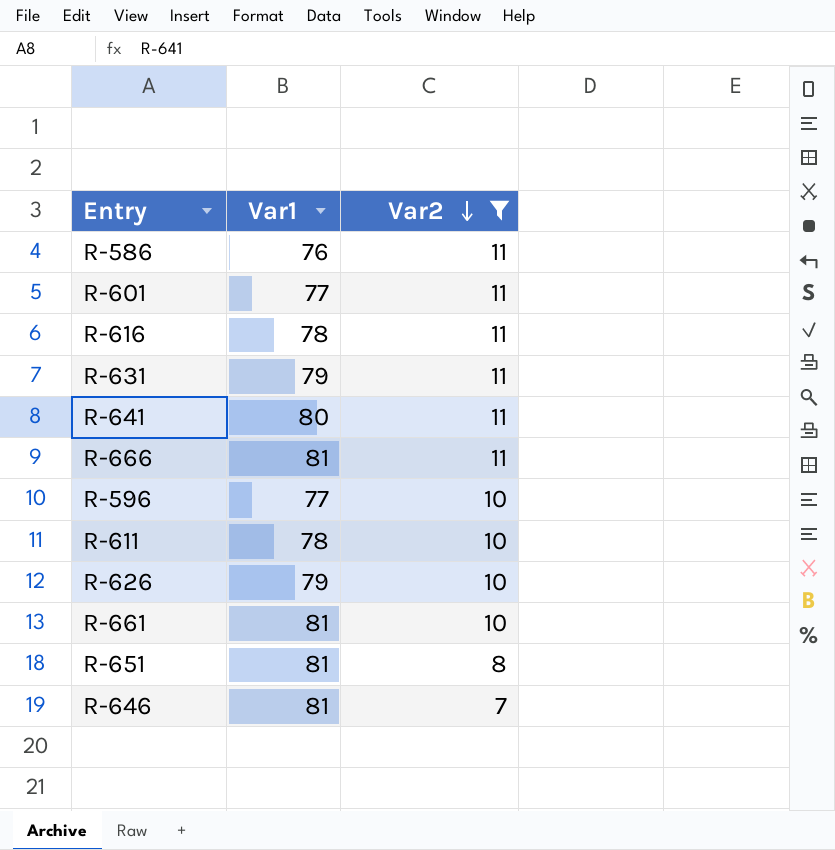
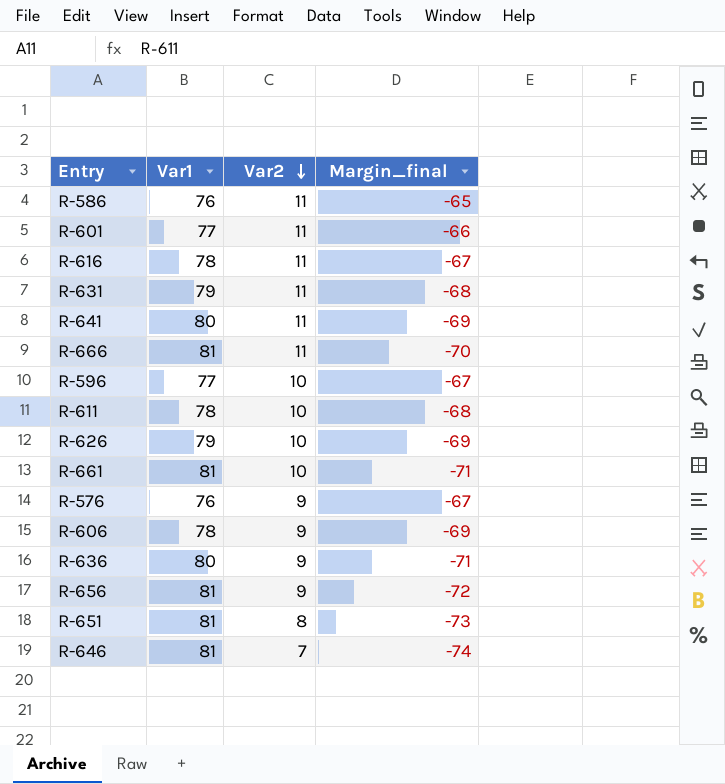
filter: Var2 != 9 -> none
column Margin_final | formula: none -> [Var2] - [Var1]

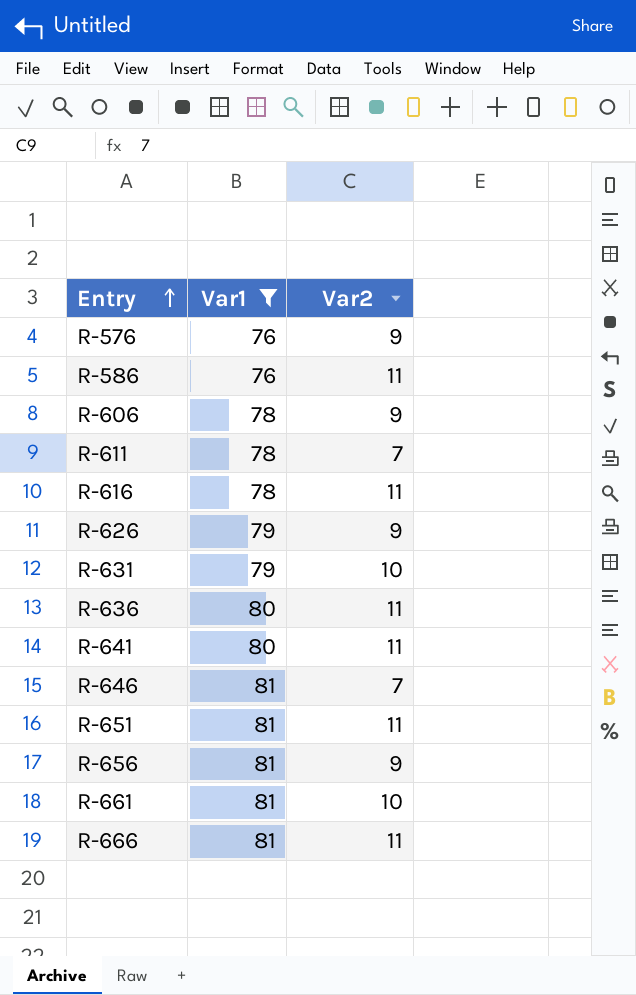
filter: none -> Var1 != 77
row order: Var2 descending -> Entry ascending
column Margin_final | formula: [Var2] - [Var1] -> none
R-611 | Var2: 10 -> 7
R-626 | Var2: 10 -> 9
R-631 | Var2: 11 -> 10
R-636 | Var2: 9 -> 11
R-651 | Var2: 8 -> 11

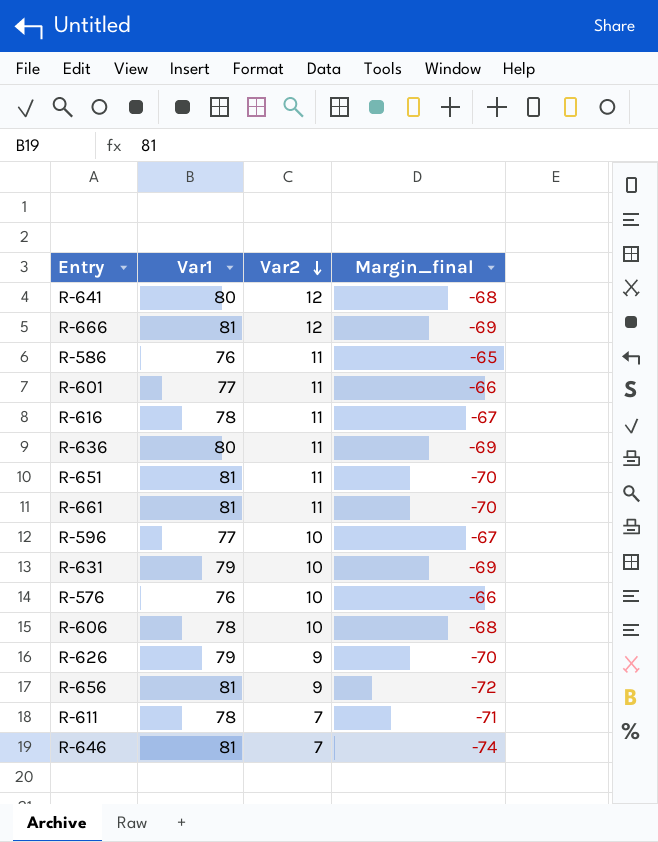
filter: Var1 != 77 -> none
row order: Entry ascending -> Var2 descending
column Margin_final | formula: none -> [Var2] - [Var1]
R-641 | Var2: 11 -> 12
R-666 | Var2: 11 -> 12
R-661 | Var2: 10 -> 11
R-576 | Var2: 9 -> 10
R-606 | Var2: 9 -> 10

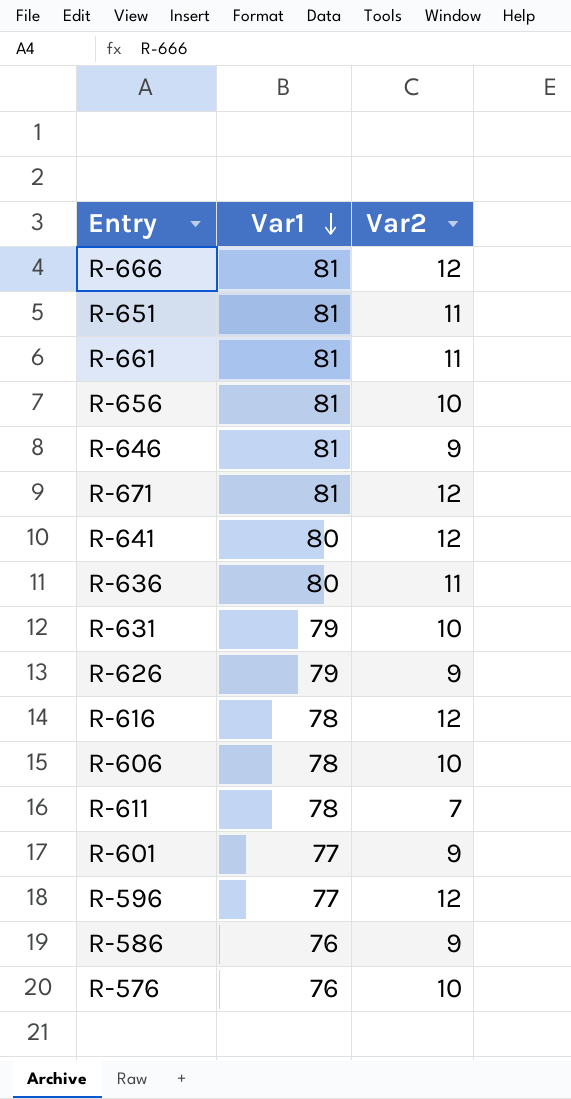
row order: Var2 descending -> Var1 descending
column Margin_final | formula: [Var2] - [Var1] -> none
R-656 | Var2: 9 -> 10
R-646 | Var2: 7 -> 9
row R-671: none -> 81 | 12
R-616 | Var2: 11 -> 12
R-601 | Var2: 11 -> 9
R-596 | Var2: 10 -> 12
R-586 | Var2: 11 -> 9

